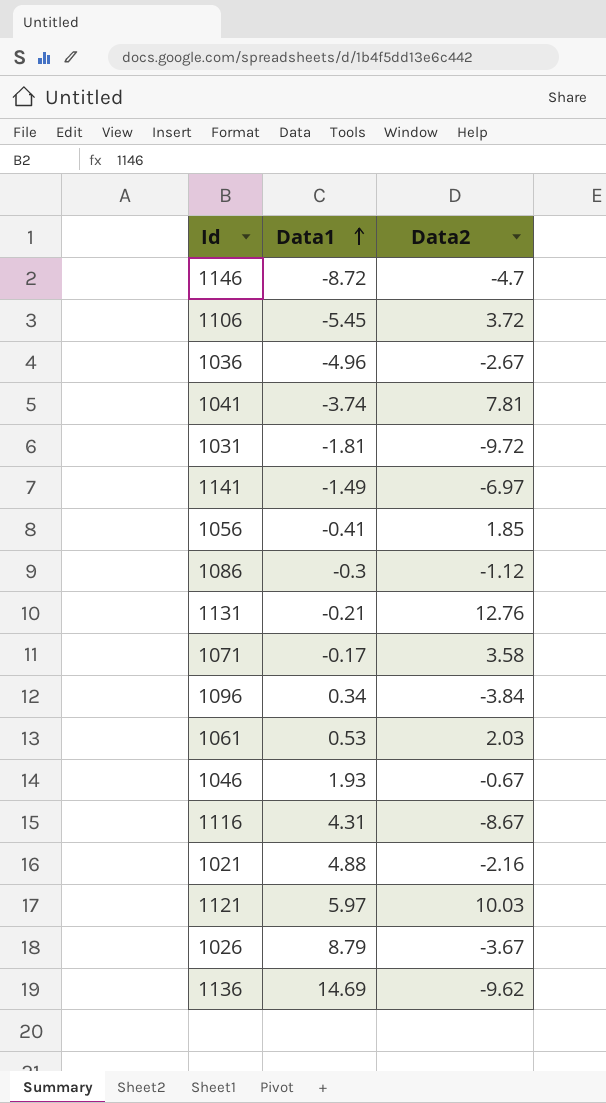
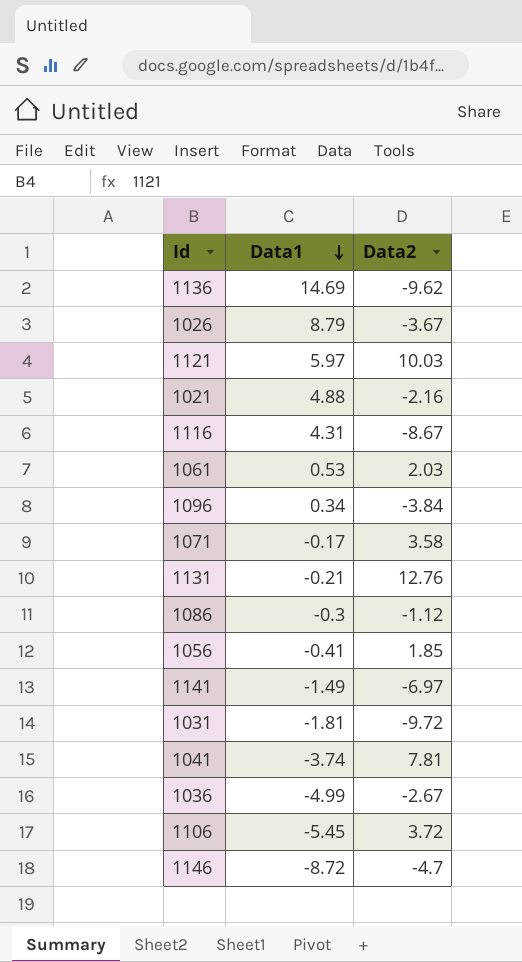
row order: Data1 ascending -> Data1 descending
row 1046: 1.93 | -0.67 -> none
1036 | Data1: -4.96 -> -4.99

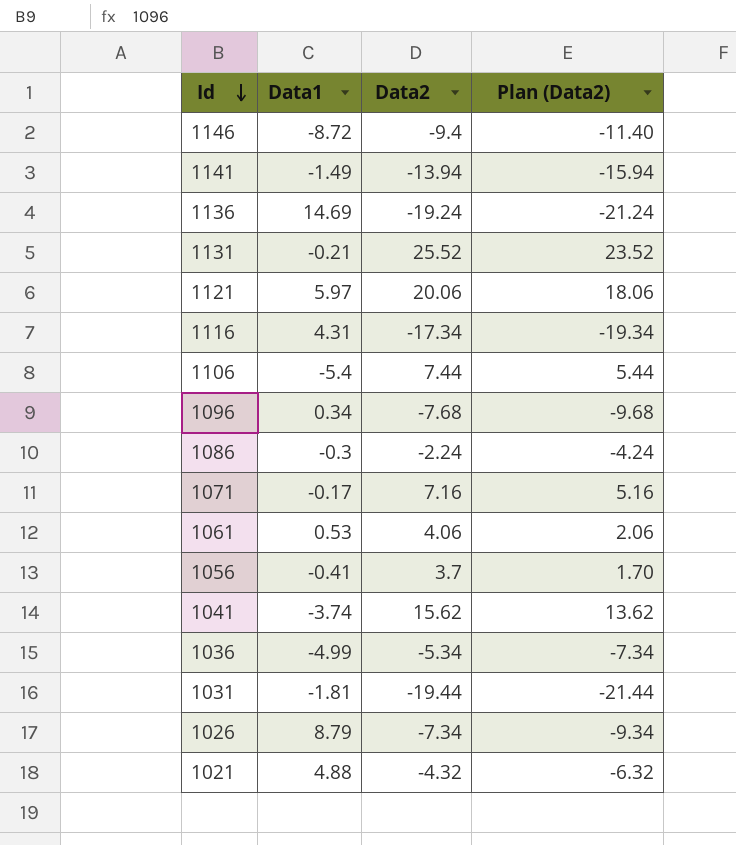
row order: Data1 descending -> Id descending
column Plan (Data2) | formula: none -> [Data2] - 2
1146 | Data2: -4.7 -> -9.4
1141 | Data2: -6.97 -> -13.94
1136 | Data2: -9.62 -> -19.24
1131 | Data2: 12.76 -> 25.52
1121 | Data2: 10.03 -> 20.06
1116 | Data2: -8.67 -> -17.34
1106 | Data1: -5.45 -> -5.4
1106 | Data2: 3.72 -> 7.44
1096 | Data2: -3.84 -> -7.68
1086 | Data2: -1.12 -> -2.24
1071 | Data2: 3.58 -> 7.16
1061 | Data2: 2.03 -> 4.06
1056 | Data2: 1.85 -> 3.7
1041 | Data2: 7.81 -> 15.62
1036 | Data2: -2.67 -> -5.34
1031 | Data2: -9.72 -> -19.44
1026 | Data2: -3.67 -> -7.34
1021 | Data2: -2.16 -> -4.32

